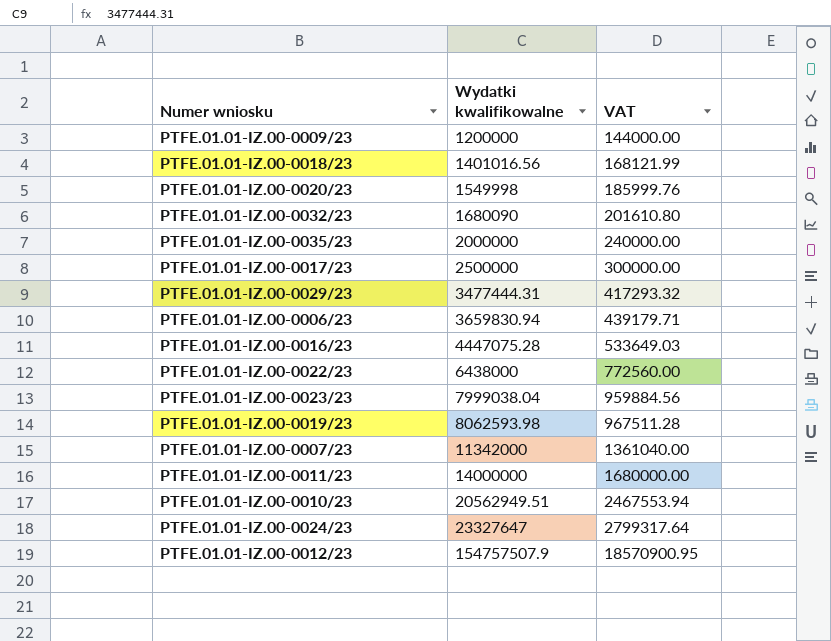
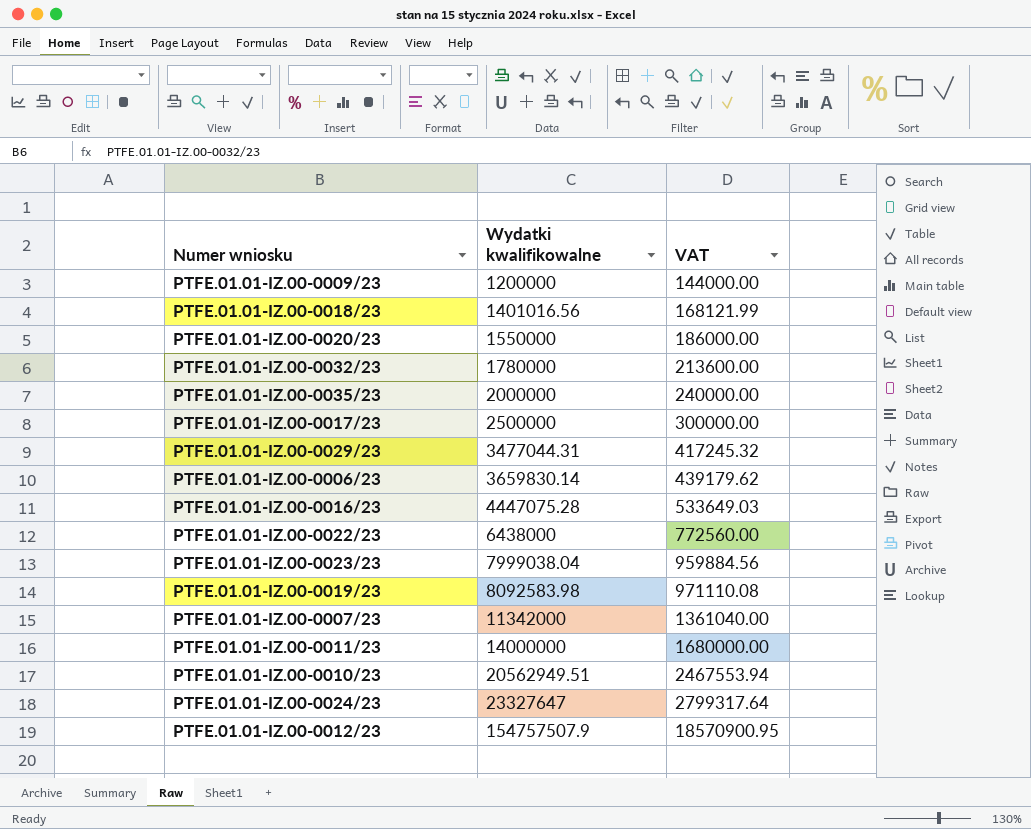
PTFE.01.01-IZ.00-0020/23 | Wydatki kwalifikowalne: 1549998 -> 1550000
PTFE.01.01-IZ.00-0020/23 | VAT: 185999.76 -> 186000.00
PTFE.01.01-IZ.00-0032/23 | Wydatki kwalifikowalne: 1680090 -> 1780000
PTFE.01.01-IZ.00-0032/23 | VAT: 201610.80 -> 213600.00
PTFE.01.01-IZ.00-0029/23 | Wydatki kwalifikowalne: 3477444.31 -> 3477044.31
PTFE.01.01-IZ.00-0029/23 | VAT: 417293.32 -> 417245.32
PTFE.01.01-IZ.00-0006/23 | Wydatki kwalifikowalne: 3659830.94 -> 3659830.14
PTFE.01.01-IZ.00-0006/23 | VAT: 439179.71 -> 439179.62
PTFE.01.01-IZ.00-0019/23 | Wydatki kwalifikowalne: 8062593.98 -> 8092583.98
PTFE.01.01-IZ.00-0019/23 | VAT: 967511.28 -> 971110.08

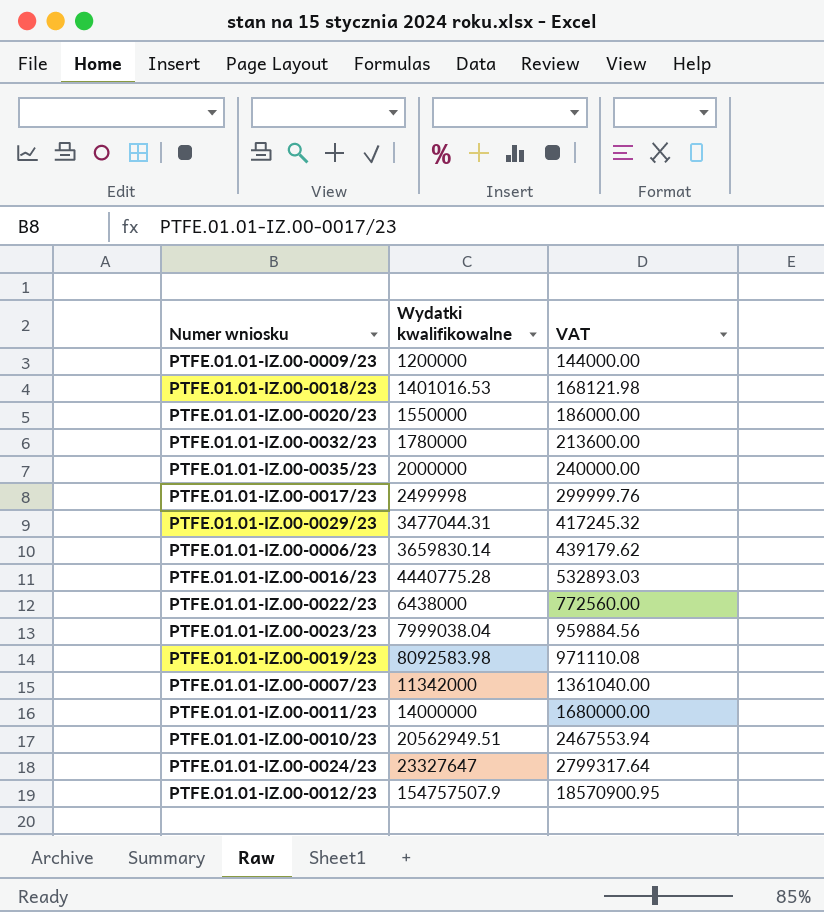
PTFE.01.01-IZ.00-0018/23 | Wydatki kwalifikowalne: 1401016.56 -> 1401016.53
PTFE.01.01-IZ.00-0018/23 | VAT: 168121.99 -> 168121.98
PTFE.01.01-IZ.00-0017/23 | Wydatki kwalifikowalne: 2500000 -> 2499998
PTFE.01.01-IZ.00-0017/23 | VAT: 300000.00 -> 299999.76
PTFE.01.01-IZ.00-0016/23 | Wydatki kwalifikowalne: 4447075.28 -> 4440775.28
PTFE.01.01-IZ.00-0016/23 | VAT: 533649.03 -> 532893.03

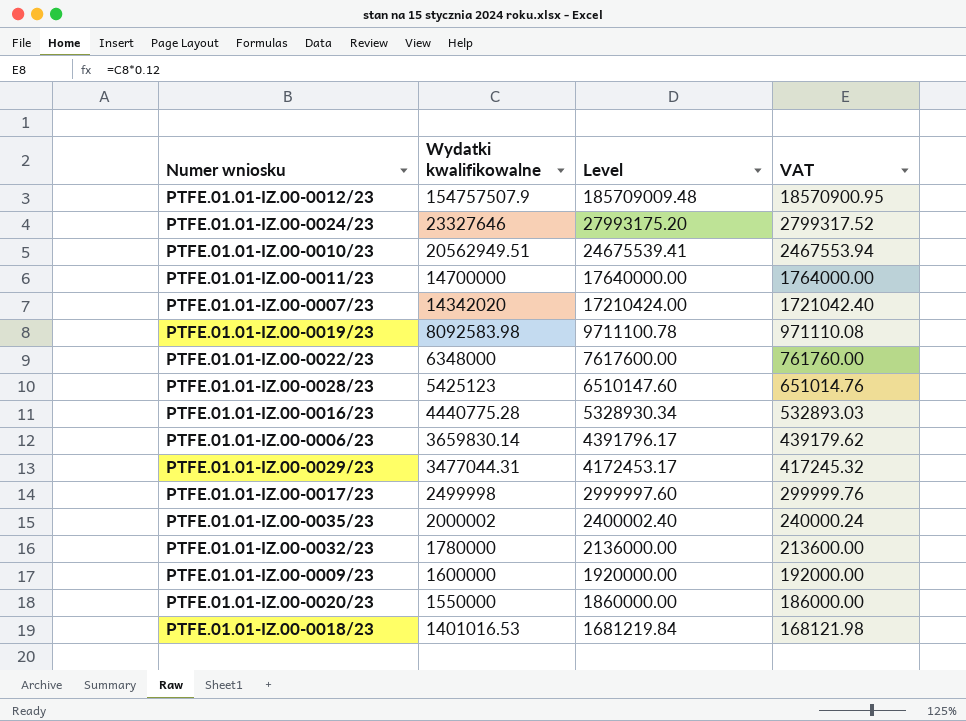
row order: Wydatki kwalifikowalne ascending -> Wydatki kwalifikowalne descending
column Level | formula: none -> [Wydatki kwalifikowalne] * 1.2
row PTFE.01.01-IZ.00-0023/23: 7999038.04 | 959884.56 -> none
PTFE.01.01-IZ.00-0024/23 | Wydatki kwalifikowalne: 23327647 -> 23327646
PTFE.01.01-IZ.00-0024/23 | VAT: 2799317.64 -> 2799317.52
PTFE.01.01-IZ.00-0011/23 | Wydatki kwalifikowalne: 14000000 -> 14700000
PTFE.01.01-IZ.00-0011/23 | VAT: 1680000.00 -> 1764000.00
PTFE.01.01-IZ.00-0007/23 | Wydatki kwalifikowalne: 11342000 -> 14342020
PTFE.01.01-IZ.00-0007/23 | VAT: 1361040.00 -> 1721042.40
PTFE.01.01-IZ.00-0022/23 | Wydatki kwalifikowalne: 6438000 -> 6348000
PTFE.01.01-IZ.00-0022/23 | VAT: 772560.00 -> 761760.00
row PTFE.01.01-IZ.00-0028/23: none -> 5425123 | 6510147.60 | 651014.76
PTFE.01.01-IZ.00-0035/23 | Wydatki kwalifikowalne: 2000000 -> 2000002
PTFE.01.01-IZ.00-0035/23 | VAT: 240000.00 -> 240000.24
PTFE.01.01-IZ.00-0009/23 | Wydatki kwalifikowalne: 1200000 -> 1600000
PTFE.01.01-IZ.00-0009/23 | VAT: 144000.00 -> 192000.00

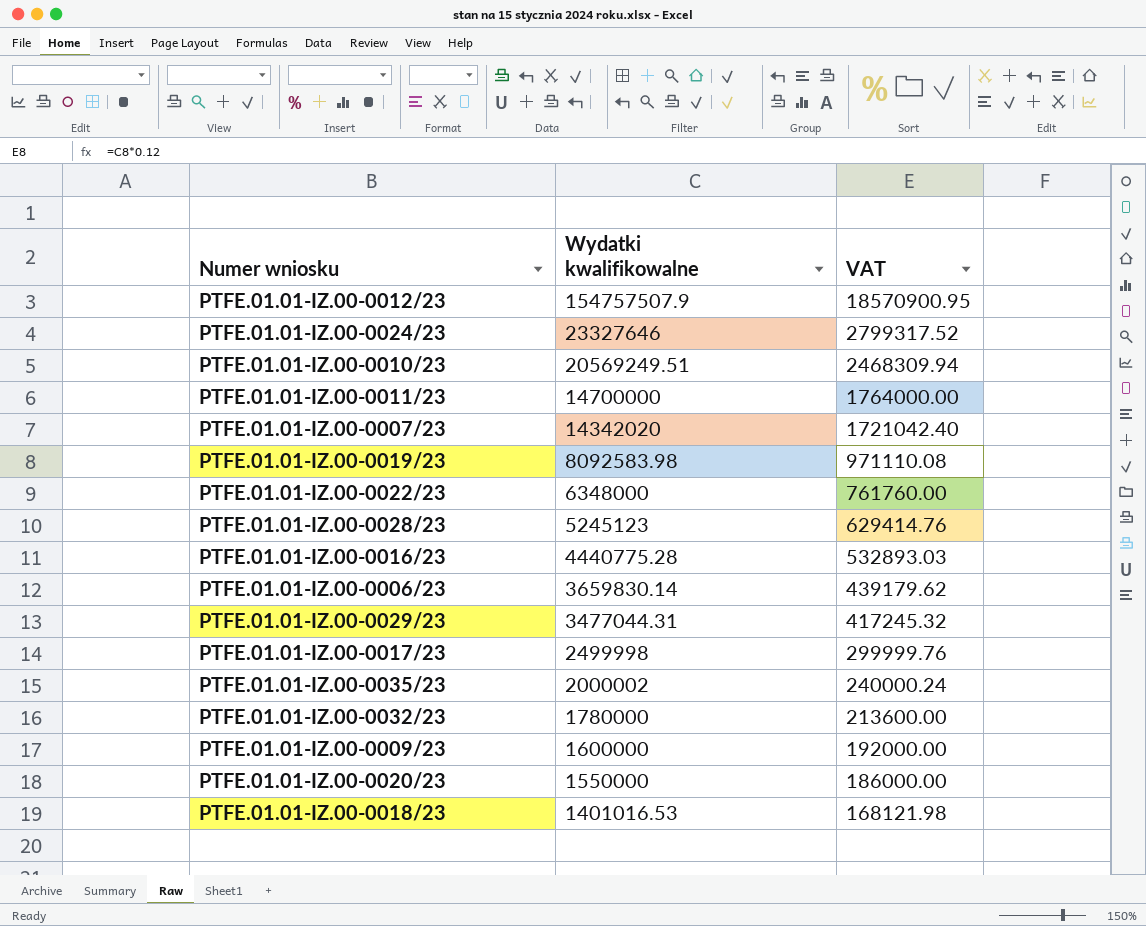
column Level | formula: [Wydatki kwalifikowalne] * 1.2 -> none
PTFE.01.01-IZ.00-0010/23 | Wydatki kwalifikowalne: 20562949.51 -> 20569249.51
PTFE.01.01-IZ.00-0010/23 | VAT: 2467553.94 -> 2468309.94
PTFE.01.01-IZ.00-0028/23 | Wydatki kwalifikowalne: 5425123 -> 5245123
PTFE.01.01-IZ.00-0028/23 | VAT: 651014.76 -> 629414.76

